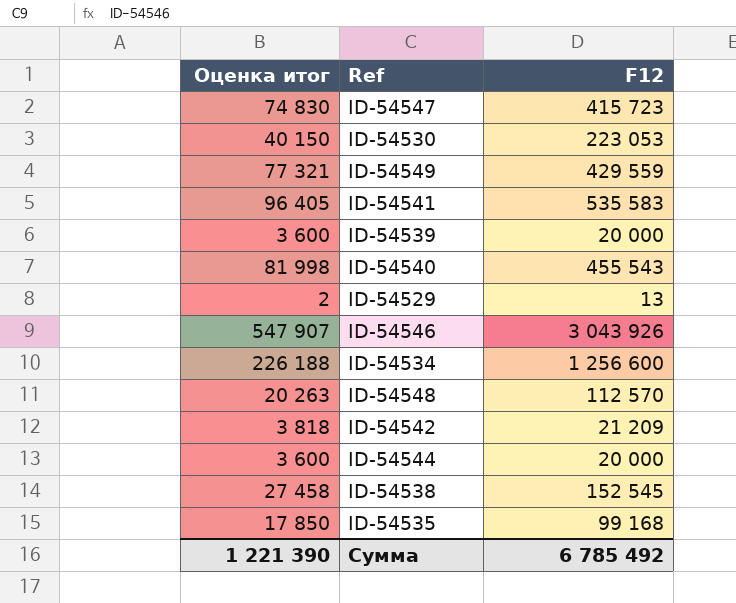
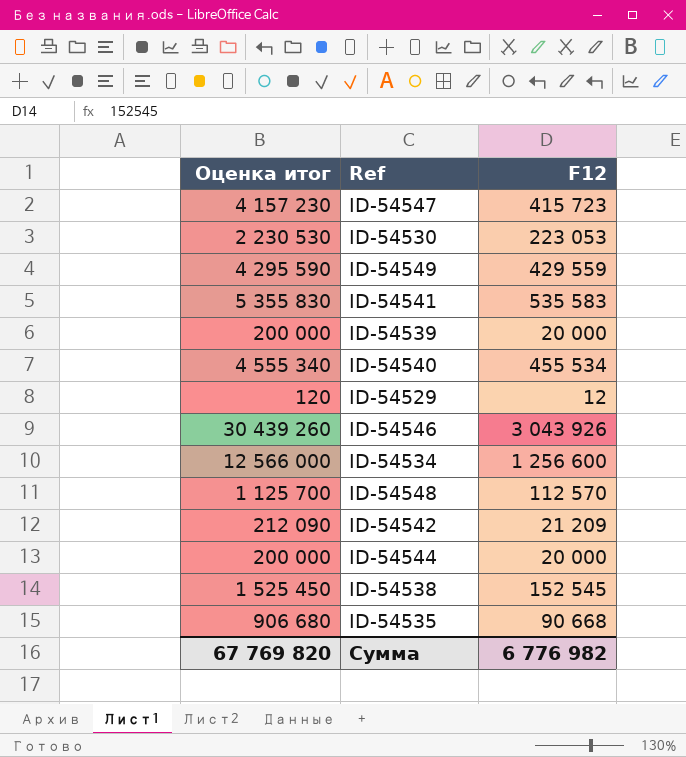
column Оценка итог | formula: [F12] * 0,18 -> [F12] * 10
ID-54540 | F12: 455 543 -> 455 534
ID-54529 | F12: 13 -> 12
ID-54535 | F12: 99 168 -> 90 668
Сумма | Оценка итог: 1 221 390 -> 67 769 820
Сумма | F12: 6 785 492 -> 6 776 982

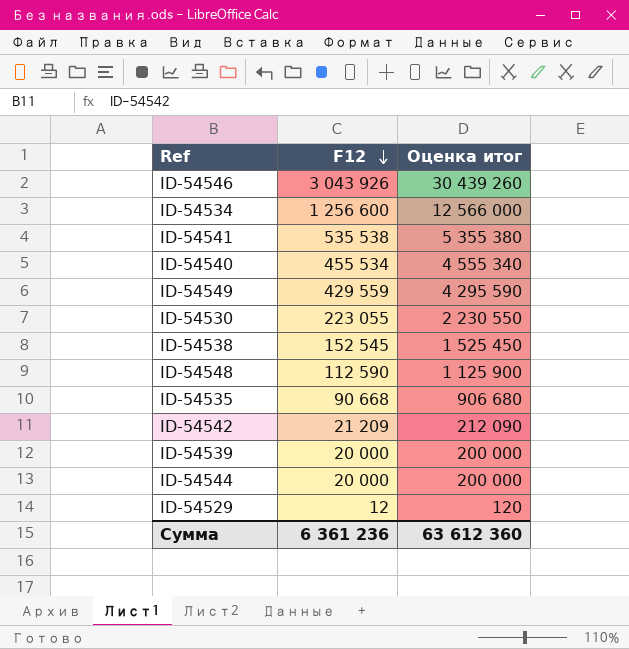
row order: none -> F12 descending
column Оценка итог | position: 1 -> 3
row ID-54547: 4 157 230 | 415 723 -> none
ID-54541 | F12: 535 583 -> 535 538
ID-54541 | Оценка итог: 5 355 830 -> 5 355 380
ID-54530 | F12: 223 053 -> 223 055
ID-54530 | Оценка итог: 2 230 530 -> 2 230 550
ID-54548 | F12: 112 570 -> 112 590
ID-54548 | Оценка итог: 1 125 700 -> 1 125 900
Сумма | F12: 6 776 982 -> 6 361 236
Сумма | Оценка итог: 67 769 820 -> 63 612 360

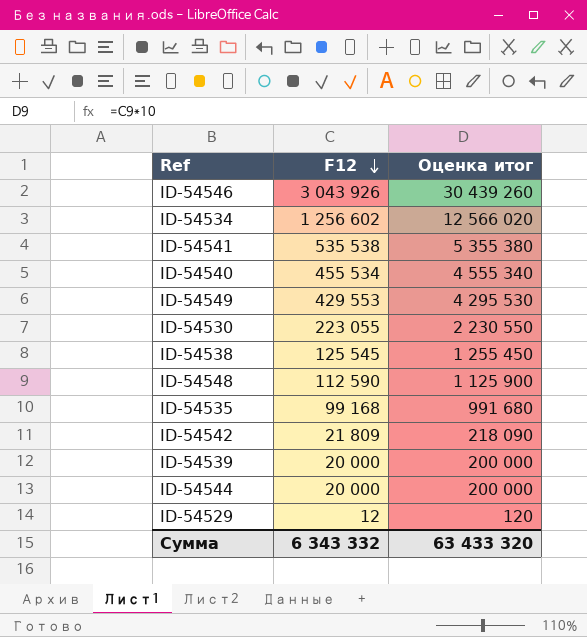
ID-54534 | F12: 1 256 600 -> 1 256 602
ID-54534 | Оценка итог: 12 566 000 -> 12 566 020
ID-54549 | F12: 429 559 -> 429 553
ID-54549 | Оценка итог: 4 295 590 -> 4 295 530
ID-54538 | F12: 152 545 -> 125 545
ID-54538 | Оценка итог: 1 525 450 -> 1 255 450
ID-54535 | F12: 90 668 -> 99 168
ID-54535 | Оценка итог: 906 680 -> 991 680
ID-54542 | F12: 21 209 -> 21 809
ID-54542 | Оценка итог: 212 090 -> 218 090
Сумма | F12: 6 361 236 -> 6 343 332
Сумма | Оценка итог: 63 612 360 -> 63 433 320

